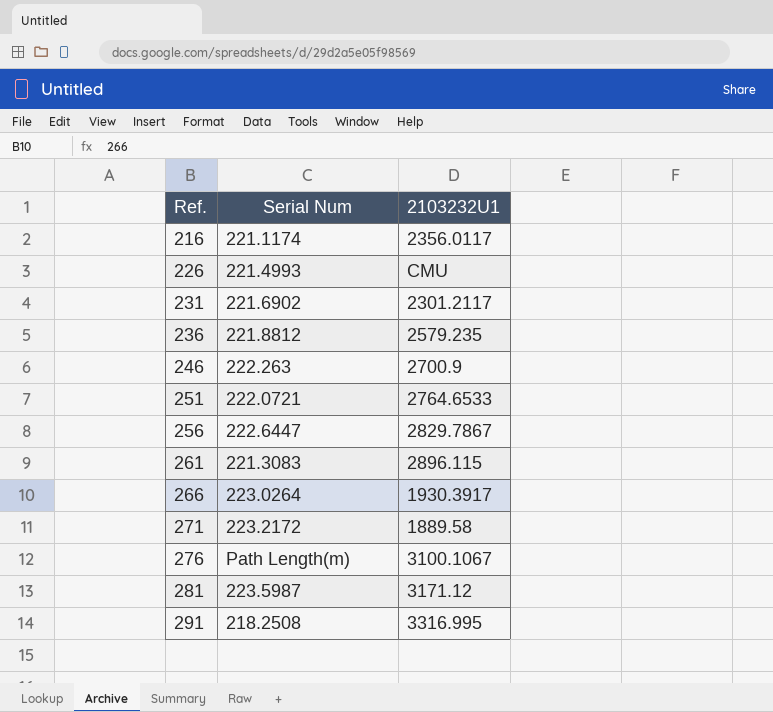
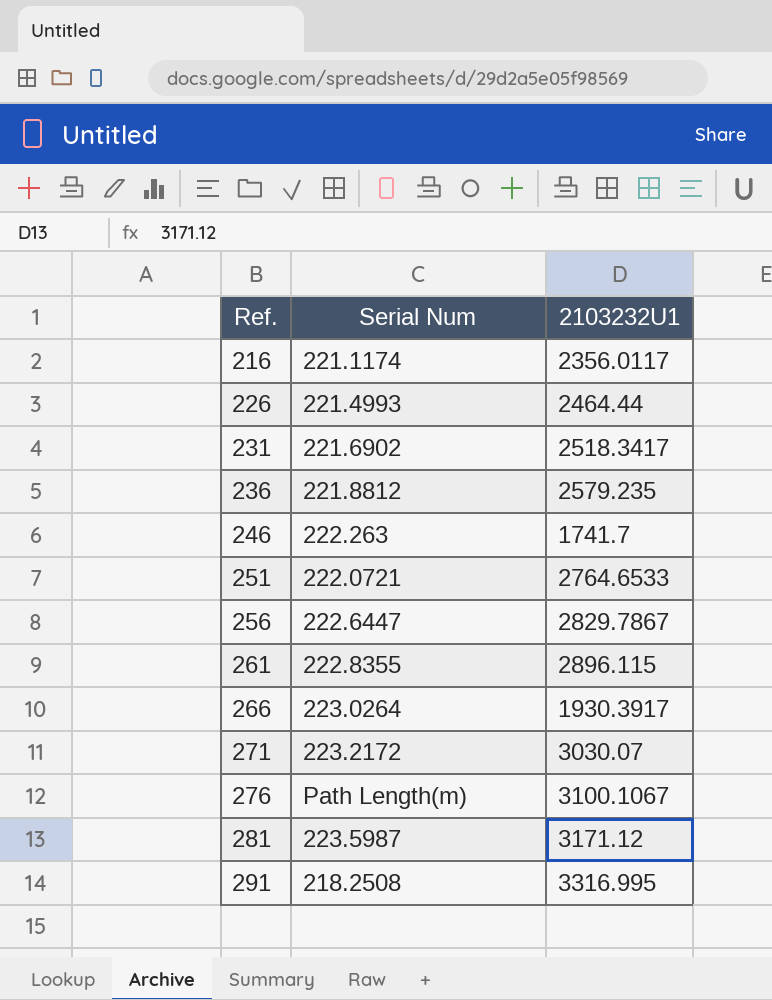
226 | 2103232U1: CMU -> 2464.44
231 | 2103232U1: 2301.2117 -> 2518.3417
246 | 2103232U1: 2700.9 -> 1741.7
261 | Serial Num: 221.3083 -> 222.8355
271 | 2103232U1: 1889.58 -> 3030.07

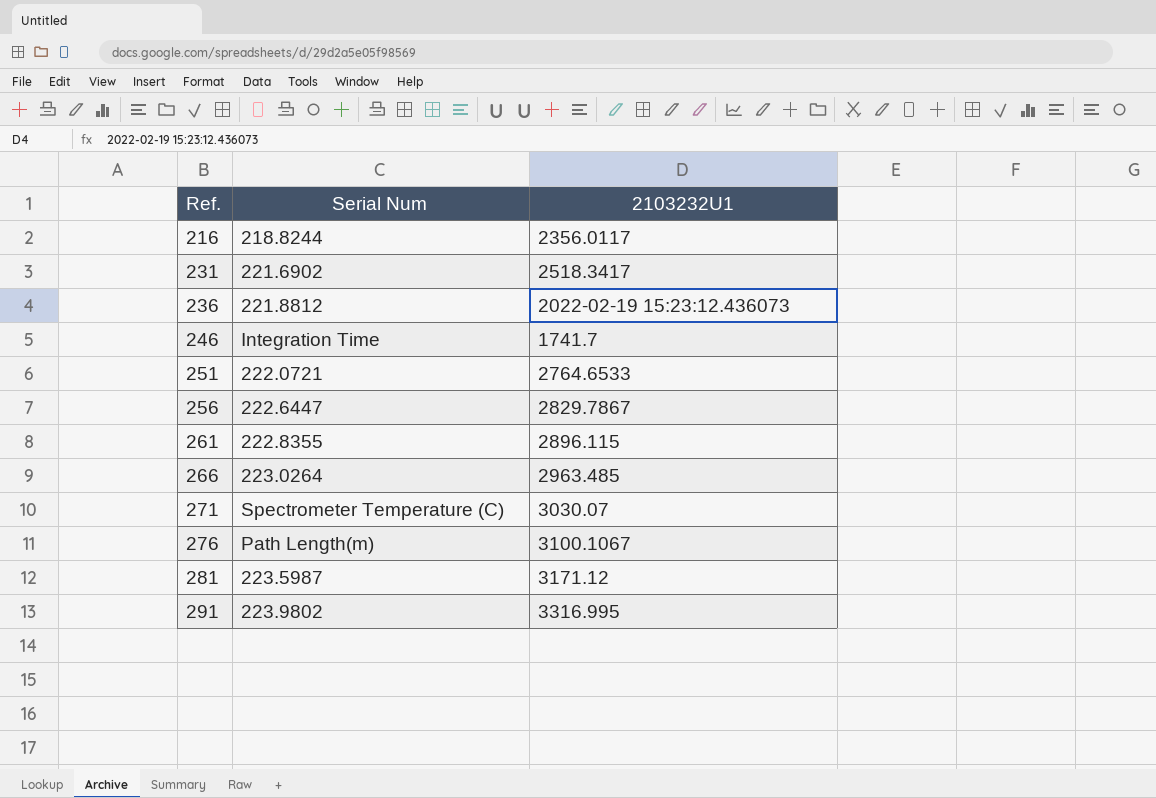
row 226: 221.4993 | 2464.44 -> none
216 | Serial Num: 221.1174 -> 218.8244
236 | 2103232U1: 2579.235 -> 2022-02-19 15:23:12.436073
246 | Serial Num: 222.263 -> Integration Time
266 | 2103232U1: 1930.3917 -> 2963.485
271 | Serial Num: 223.2172 -> Spectrometer Temperature (C)
291 | Serial Num: 218.2508 -> 223.9802

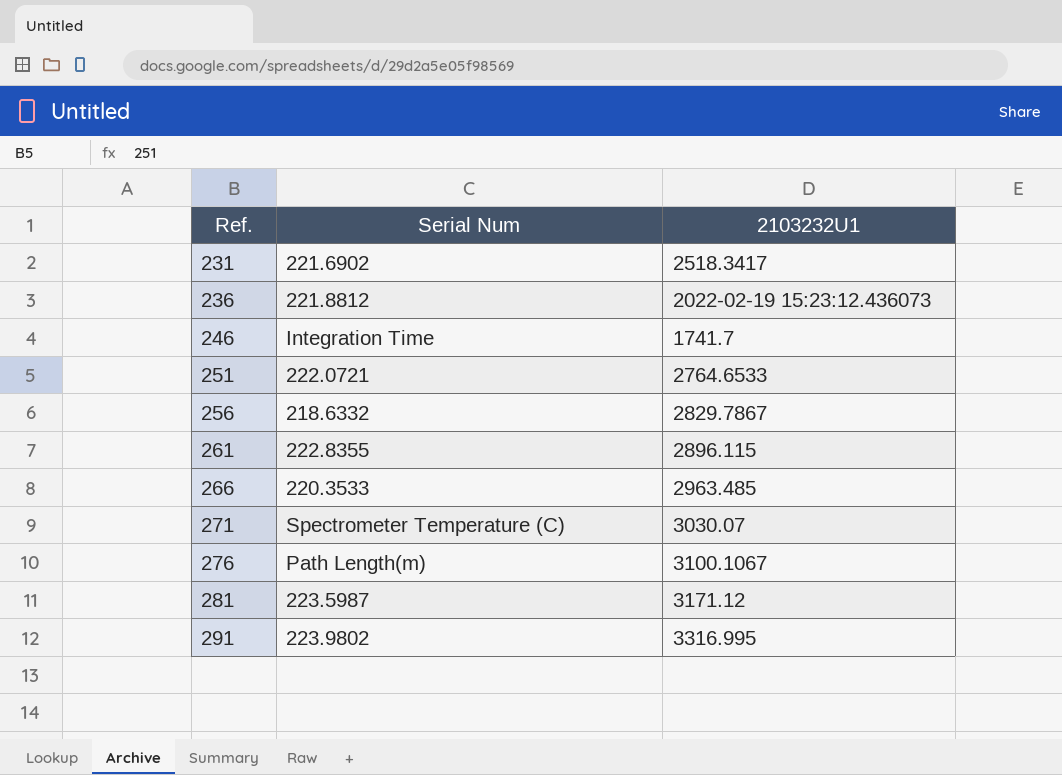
row 216: 218.8244 | 2356.0117 -> none
256 | Serial Num: 222.6447 -> 218.6332
266 | Serial Num: 223.0264 -> 220.3533

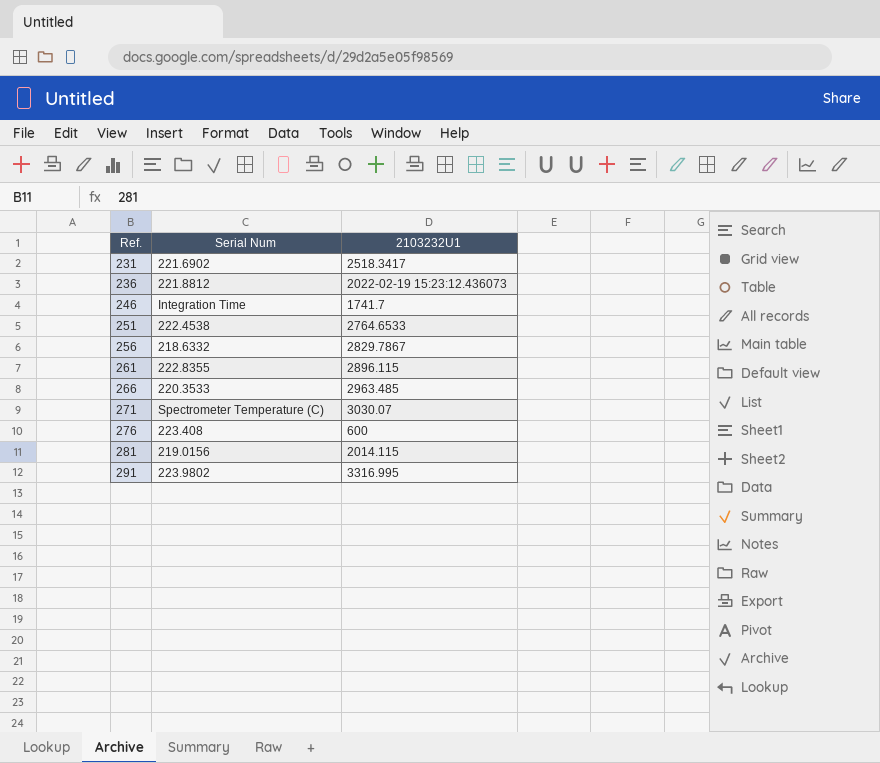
251 | Serial Num: 222.0721 -> 222.4538
276 | Serial Num: Path Length(m) -> 223.408
276 | 2103232U1: 3100.1067 -> 600
281 | Serial Num: 223.5987 -> 219.0156
281 | 2103232U1: 3171.12 -> 2014.115

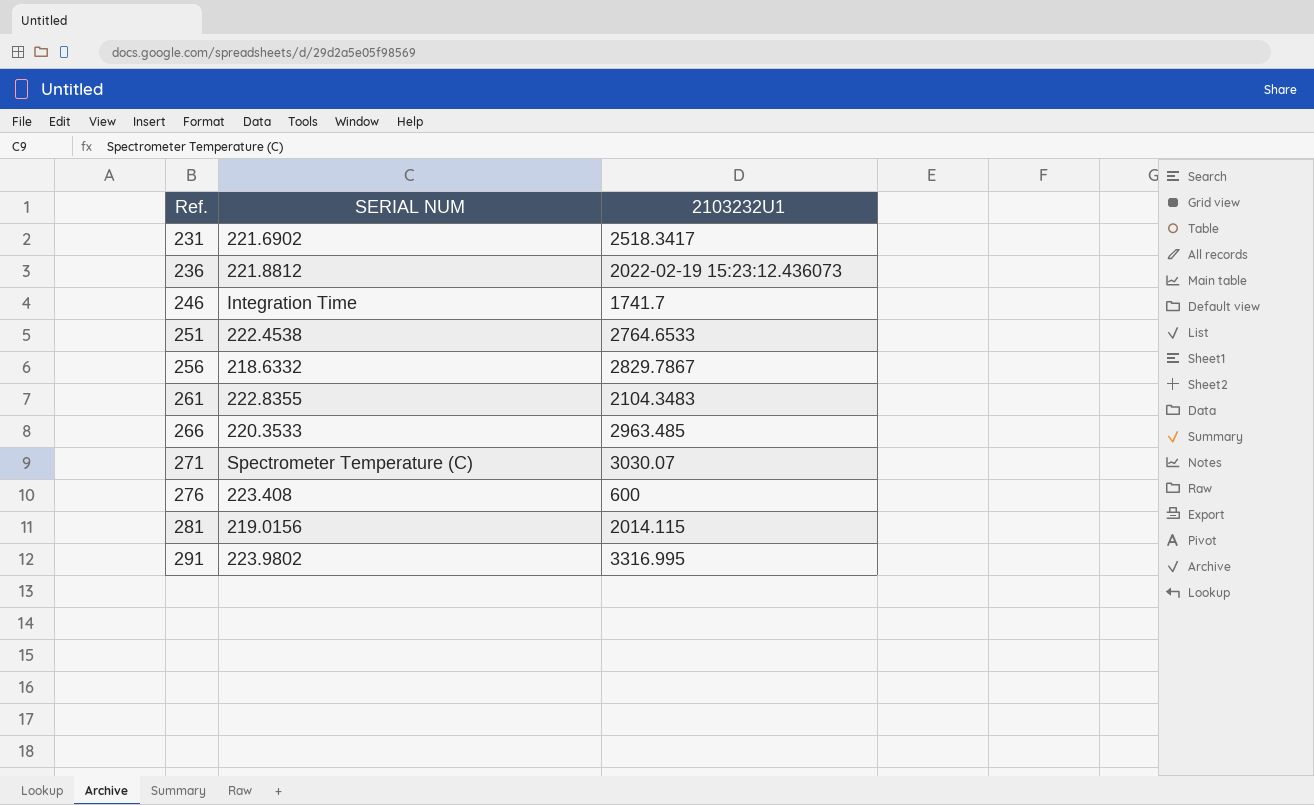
column name: Serial Num -> SERIAL NUM
261 | 2103232U1: 2896.115 -> 2104.3483

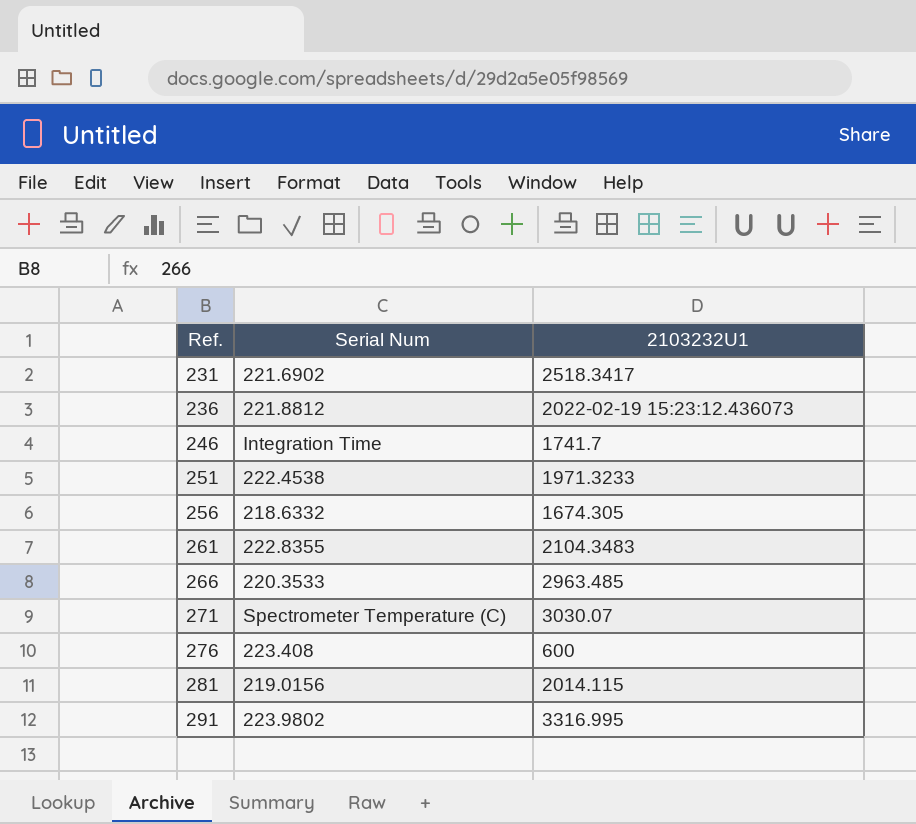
column name: SERIAL NUM -> Serial Num
251 | 2103232U1: 2764.6533 -> 1971.3233
256 | 2103232U1: 2829.7867 -> 1674.305

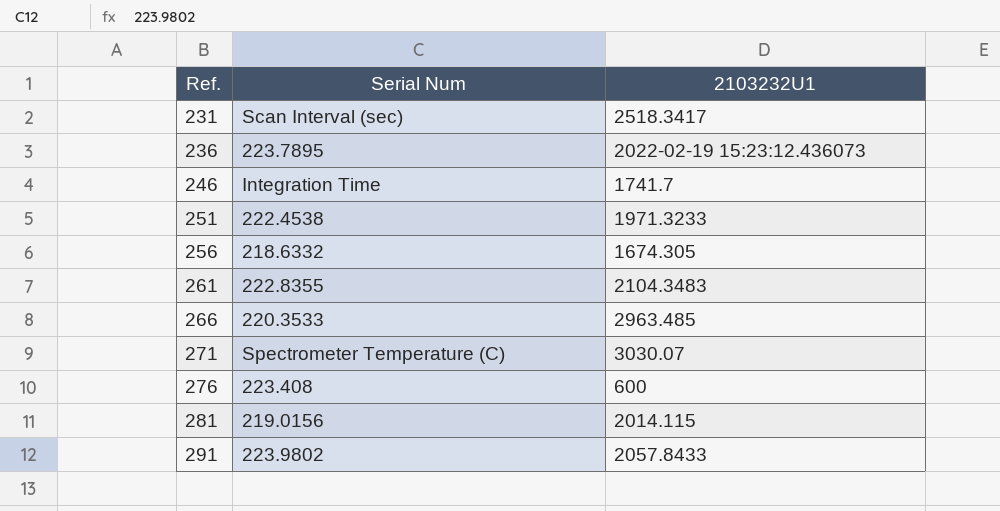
231 | Serial Num: 221.6902 -> Scan Interval (sec)
236 | Serial Num: 221.8812 -> 223.7895
291 | 2103232U1: 3316.995 -> 2057.8433

